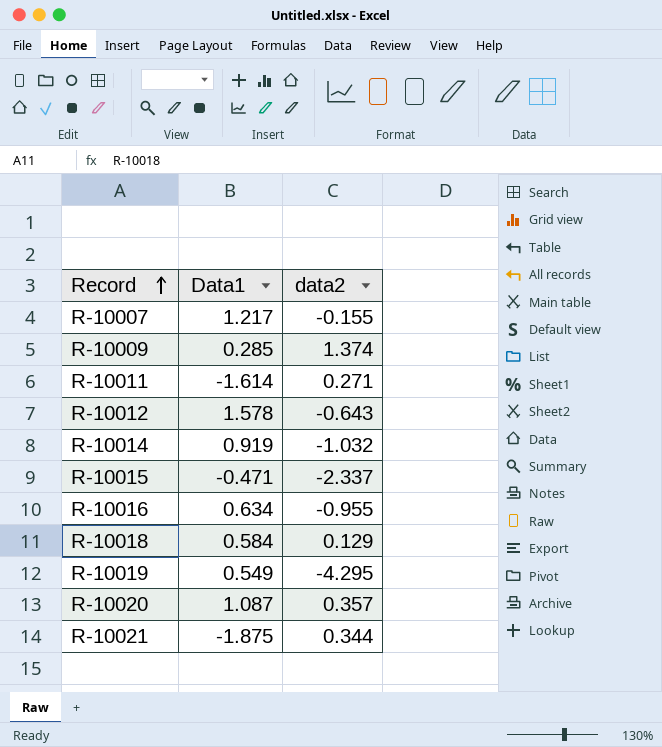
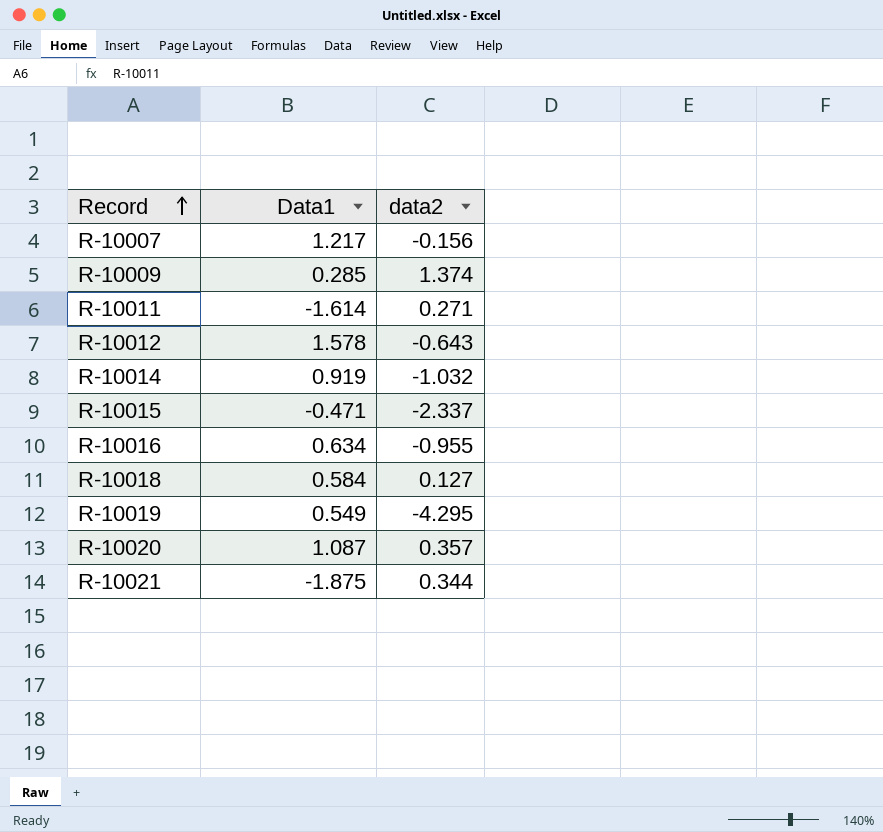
R-10007 | data2: -0.155 -> -0.156
R-10018 | data2: 0.129 -> 0.127

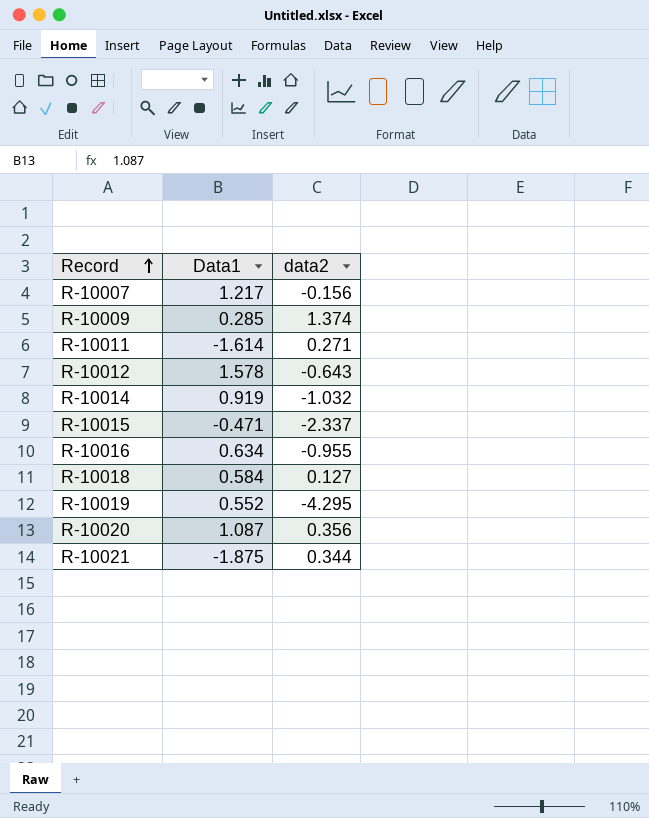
R-10019 | Data1: 0.549 -> 0.552
R-10020 | data2: 0.357 -> 0.356

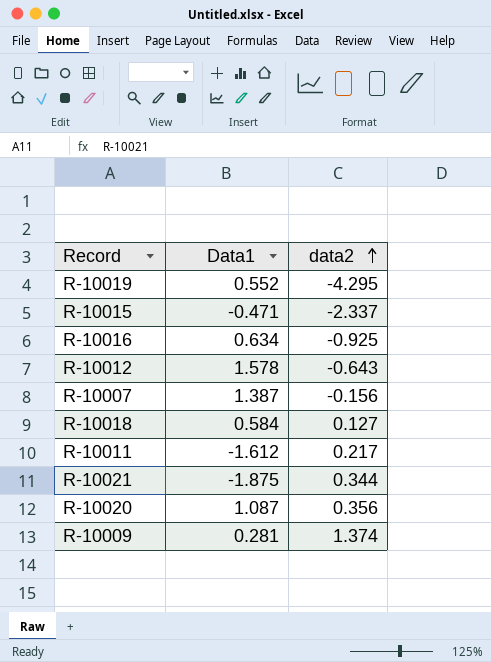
row order: Record ascending -> data2 ascending
row R-10014: 0.919 | -1.032 -> none
R-10016 | data2: -0.955 -> -0.925
R-10007 | Data1: 1.217 -> 1.387
R-10011 | Data1: -1.614 -> -1.612
R-10011 | data2: 0.271 -> 0.217
R-10009 | Data1: 0.285 -> 0.281

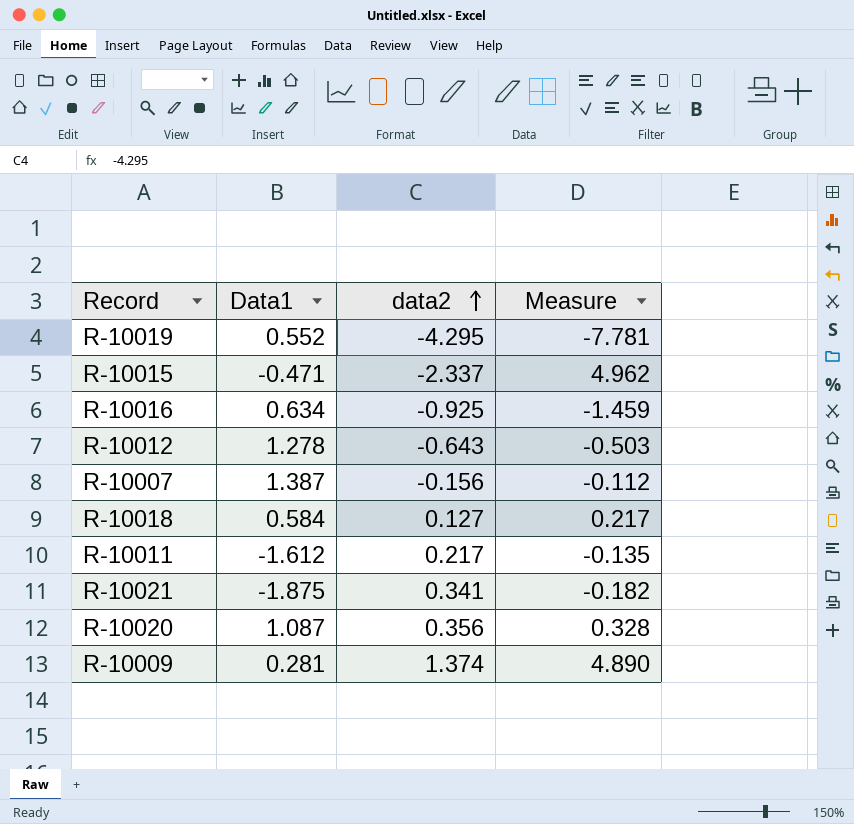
column Measure | formula: none -> [data2] / [Data1]
R-10012 | Data1: 1.578 -> 1.278
R-10021 | data2: 0.344 -> 0.341

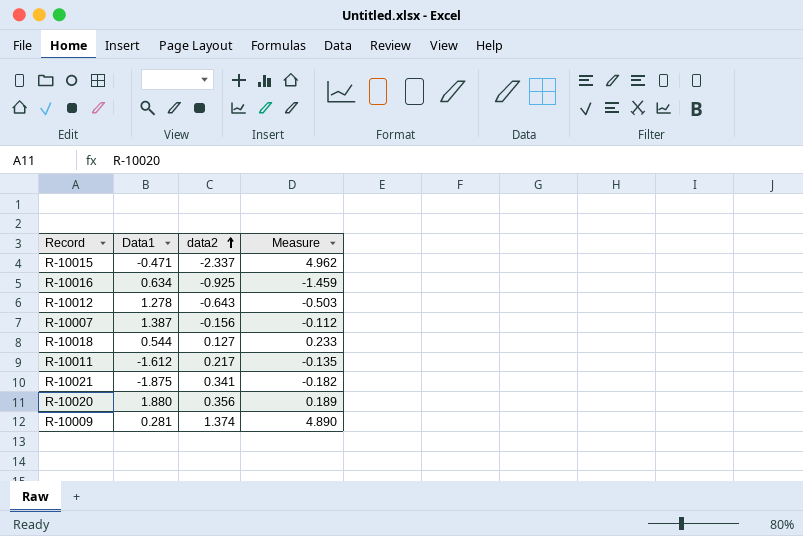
row R-10019: 0.552 | -4.295 | -7.781 -> none
R-10018 | Data1: 0.584 -> 0.544
R-10018 | Measure: 0.217 -> 0.233
R-10020 | Data1: 1.087 -> 1.880
R-10020 | Measure: 0.328 -> 0.189

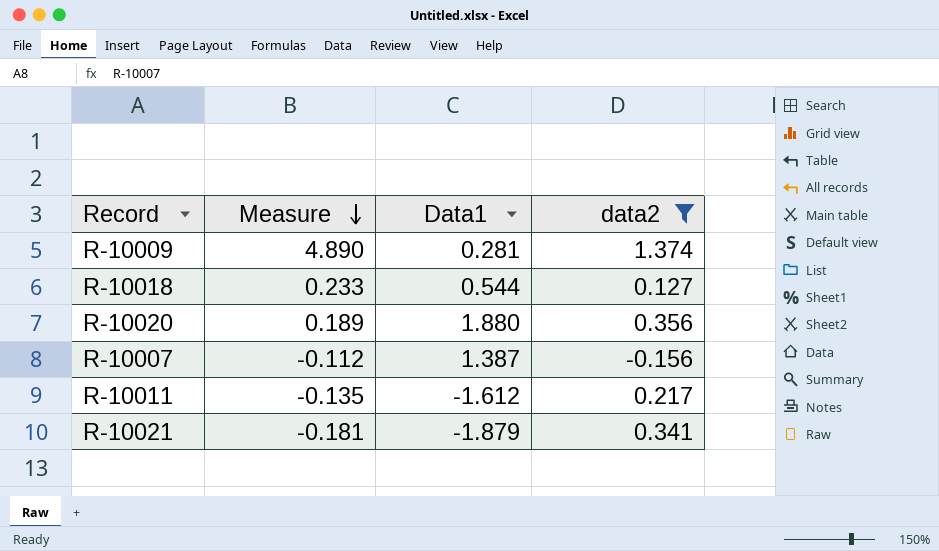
filter: none -> data2 >= -0.156
row order: data2 ascending -> Measure descending
column Measure | position: 4 -> 2
R-10021 | Measure: -0.182 -> -0.181
R-10021 | Data1: -1.875 -> -1.879

